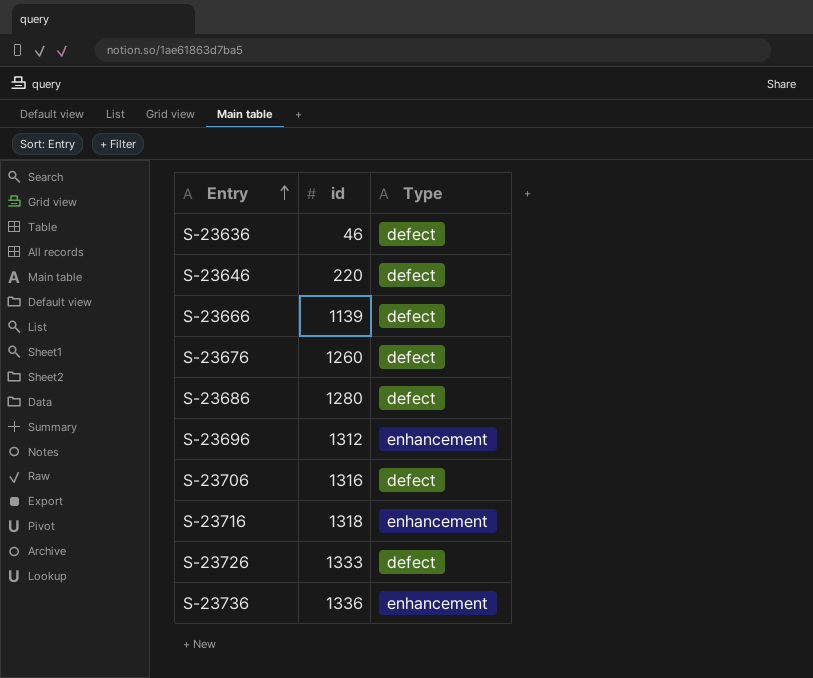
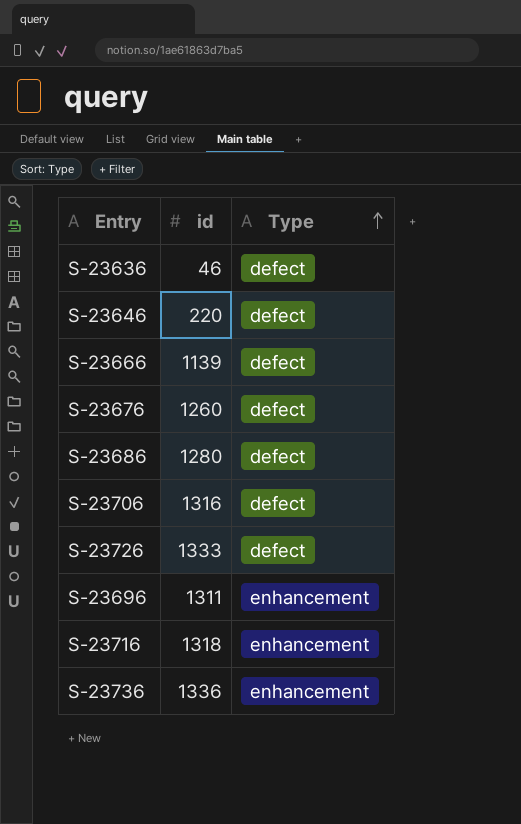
row order: Entry ascending -> Type ascending
S-23696 | id: 1312 -> 1311

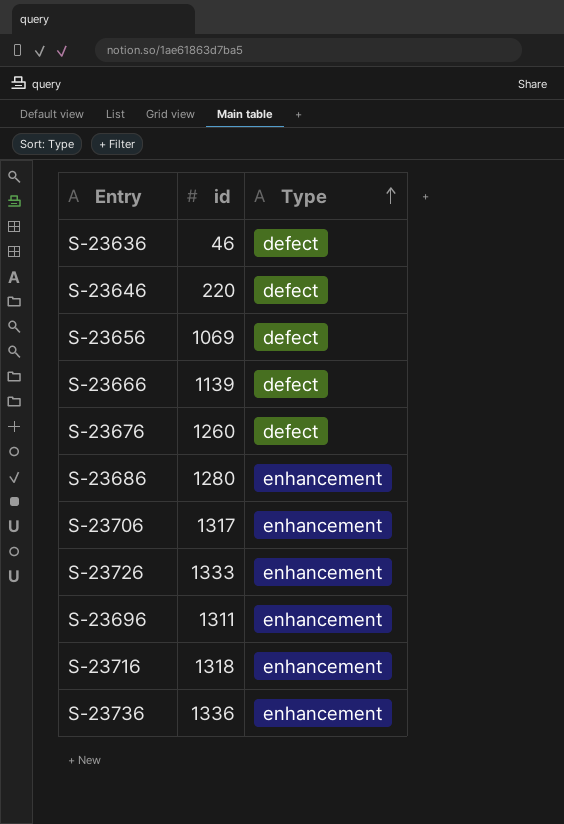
row S-23656: none -> 1069 | defect
S-23686 | Type: defect -> enhancement
S-23706 | id: 1316 -> 1317
S-23706 | Type: defect -> enhancement
S-23726 | Type: defect -> enhancement

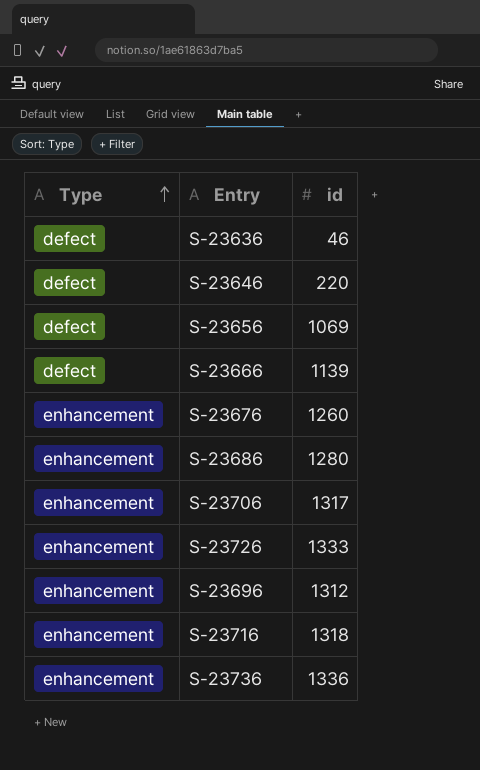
column Type | position: 3 -> 1
S-23676 | Type: defect -> enhancement
S-23696 | id: 1311 -> 1312

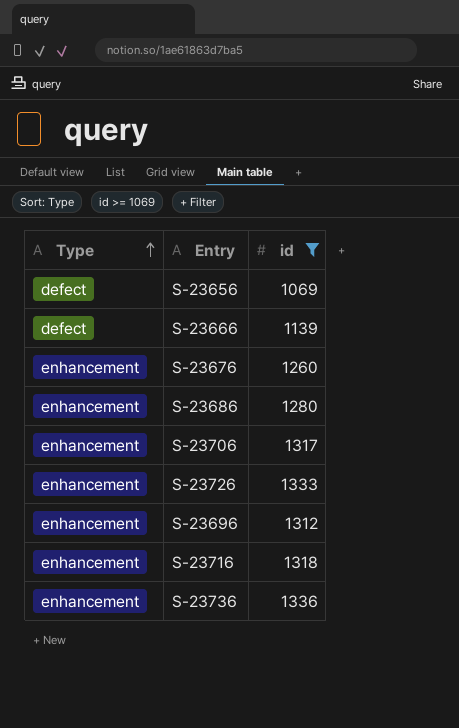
filter: none -> id >= 1069

